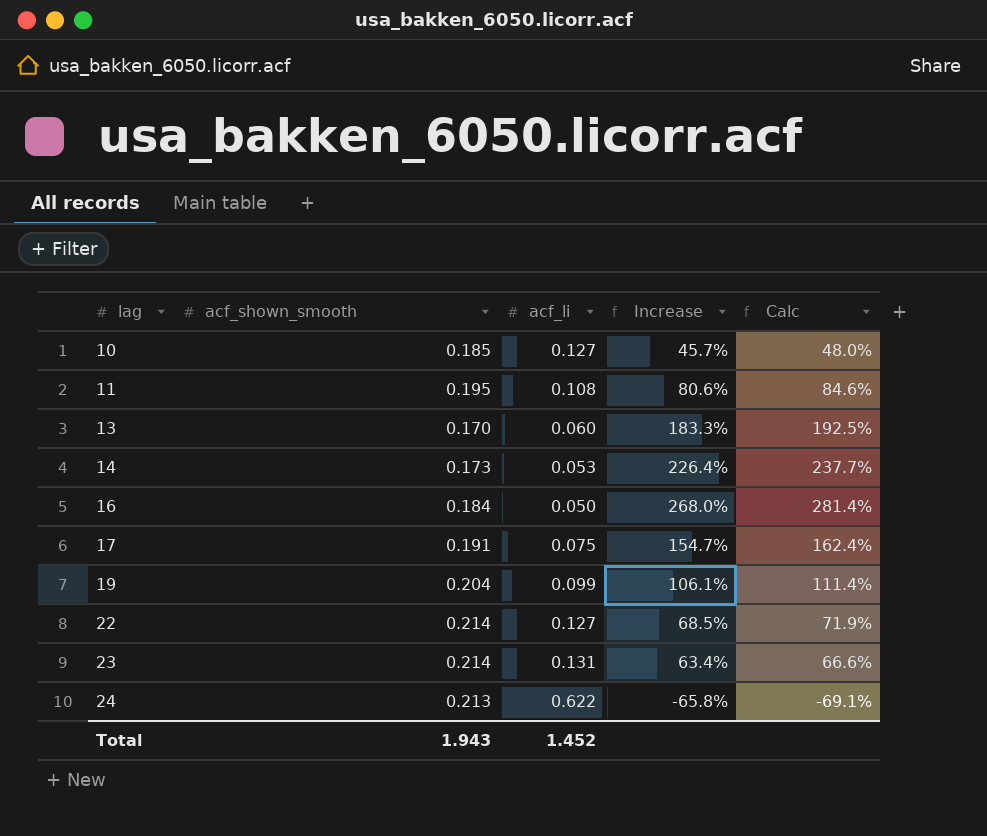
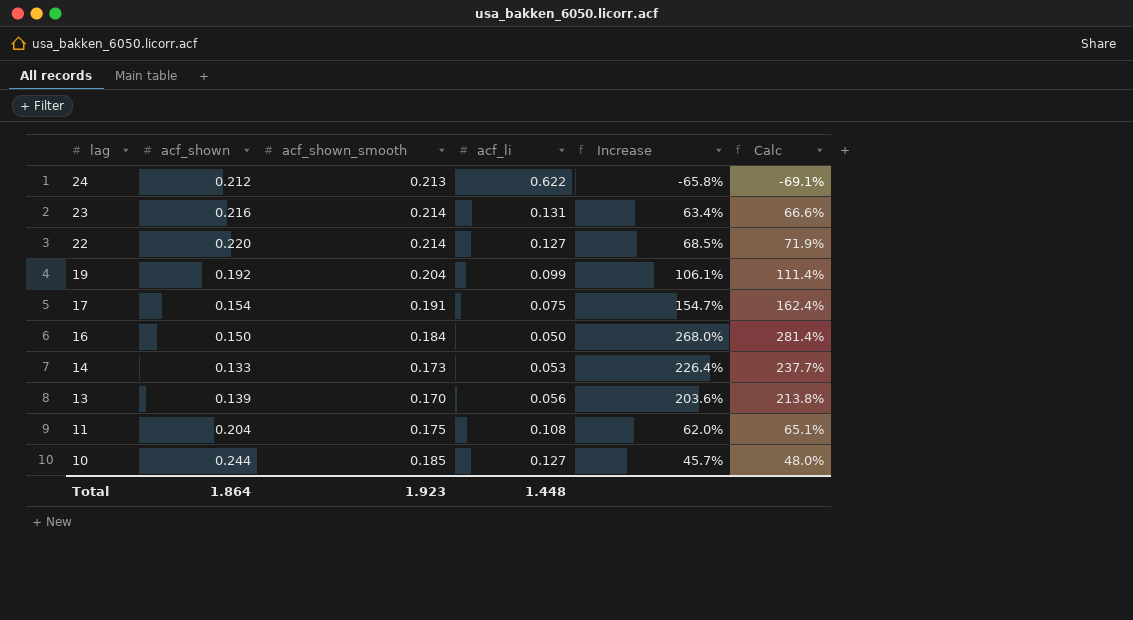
row order: lag ascending -> lag descending
column acf_shown | position: none -> 2
13 | acf_li: 0.060 -> 0.056
13 | Increase: 183.3% -> 203.6%
13 | Calc: 192.5% -> 213.8%
11 | acf_shown_smooth: 0.195 -> 0.175
11 | Increase: 80.6% -> 62.0%
11 | Calc: 84.6% -> 65.1%
Total | acf_shown_smooth: 1.943 -> 1.923
Total | acf_li: 1.452 -> 1.448

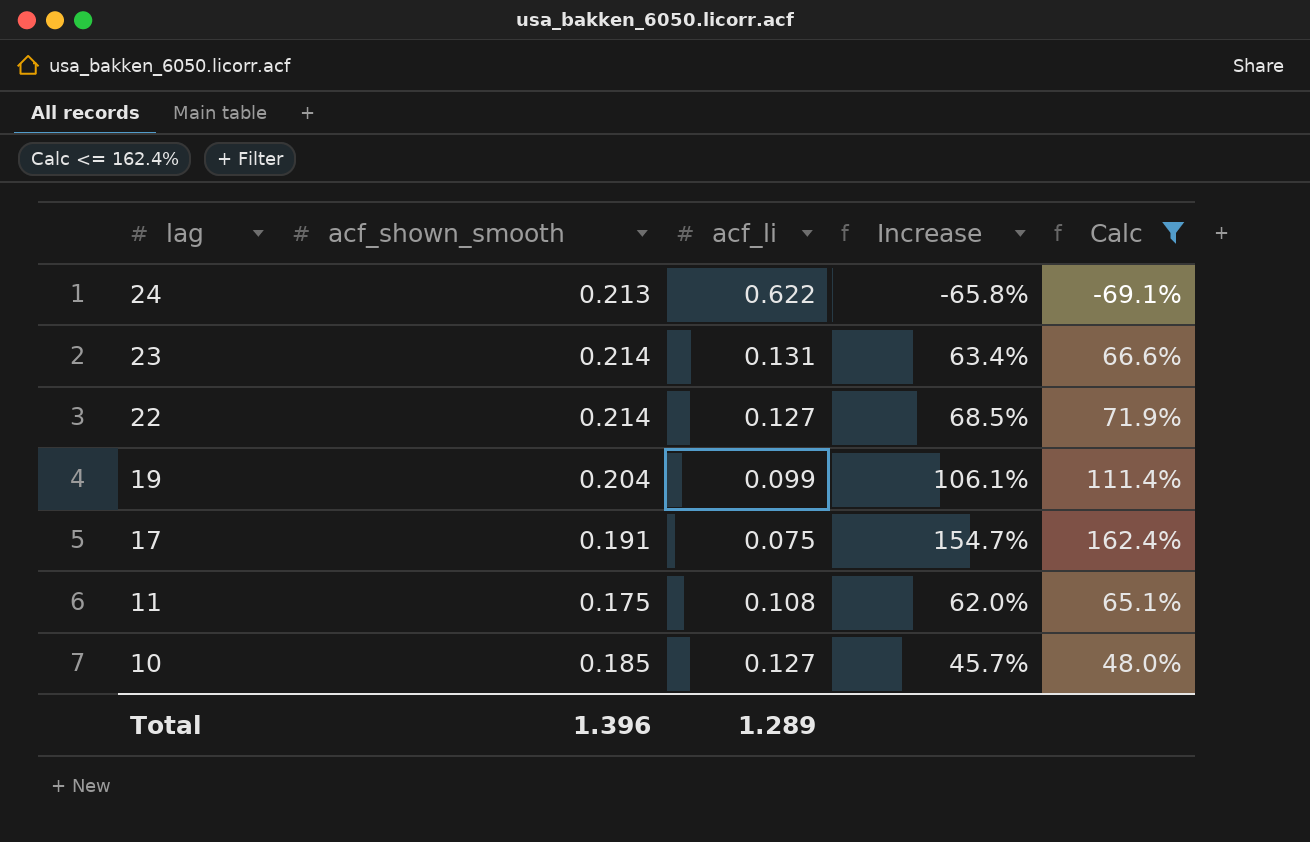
filter: none -> Calc <= 162.4%
column acf_shown | position: 2 -> none
Total | acf_shown_smooth: 1.923 -> 1.396
Total | acf_li: 1.448 -> 1.289

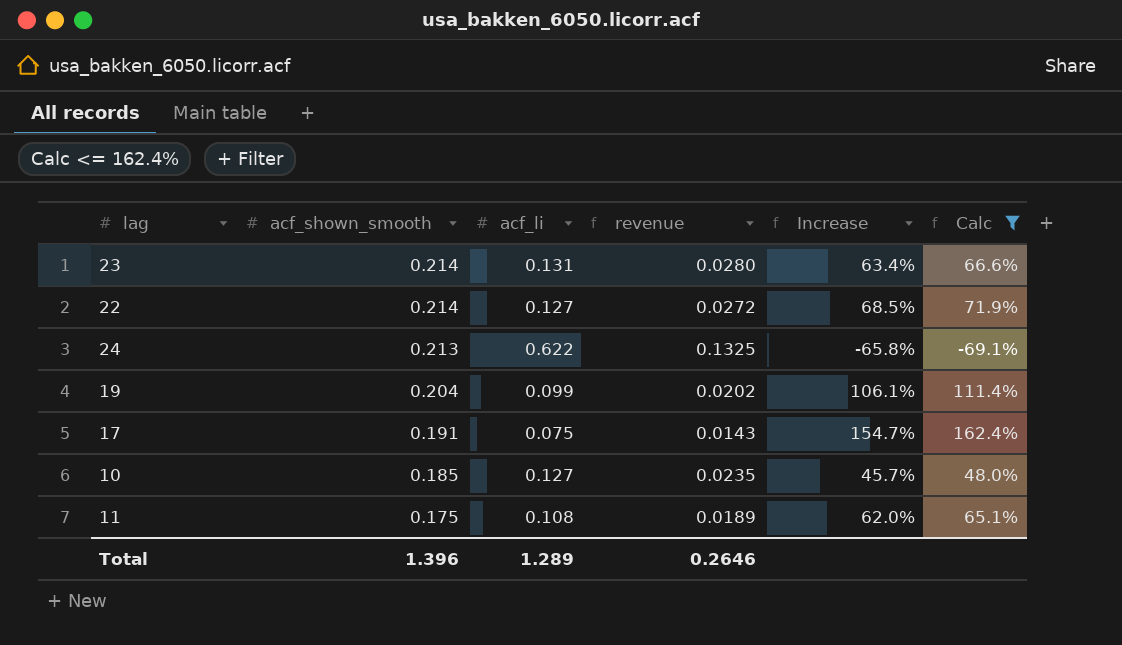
row order: lag descending -> acf_shown_smooth descending
column revenue | formula: none -> [acf_shown_smooth] * [acf_li]

